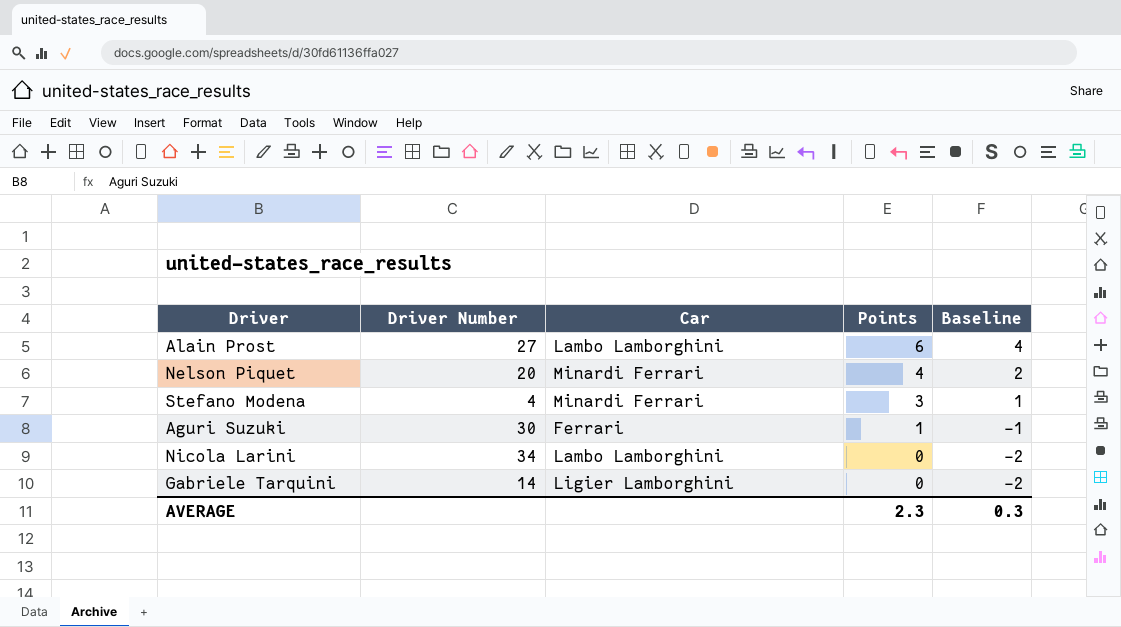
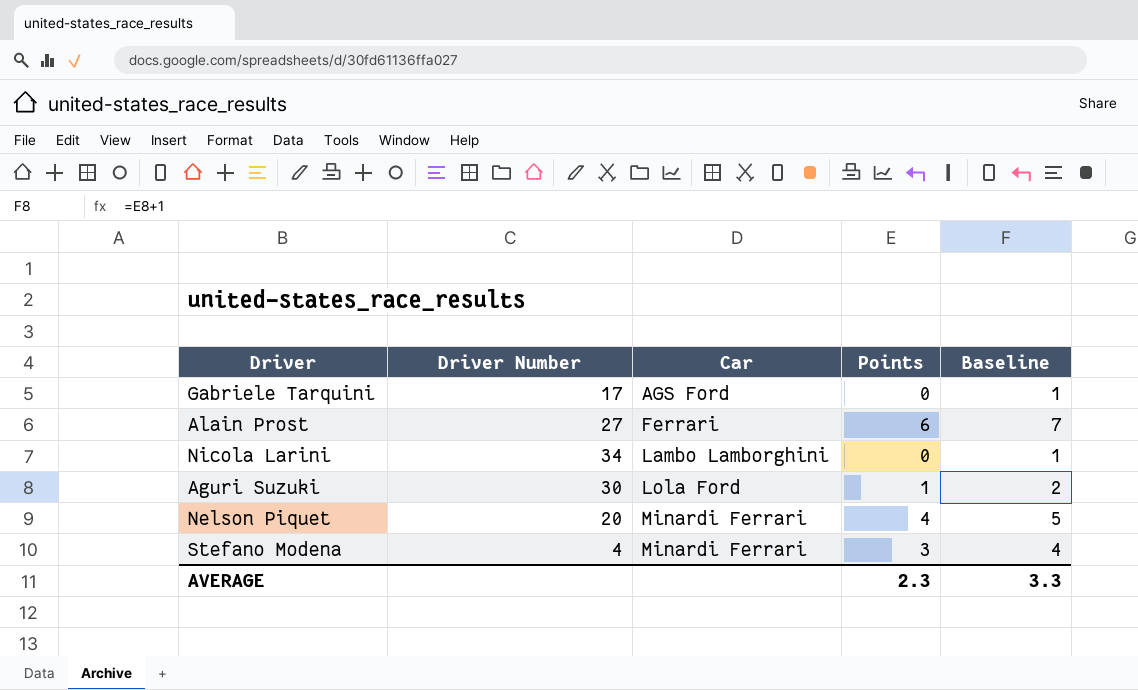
row order: Points descending -> Car ascending
column Baseline | formula: [Points] - 2 -> [Points] + 1
Gabriele Tarquini | Driver Number: 14 -> 17
Gabriele Tarquini | Car: Ligier Lamborghini -> AGS Ford
Alain Prost | Car: Lambo Lamborghini -> Ferrari
Aguri Suzuki | Car: Ferrari -> Lola Ford
AVERAGE | Baseline: 0.3 -> 3.3

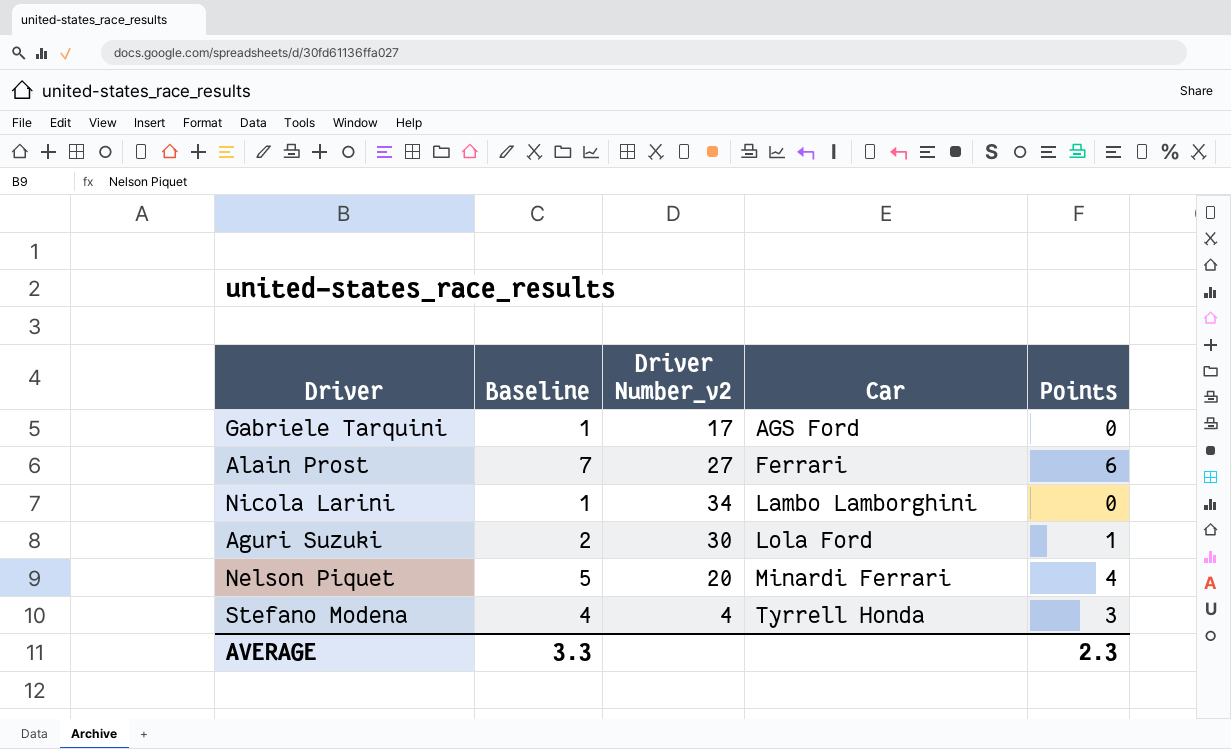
column Baseline | position: 5 -> 2
column name: Driver Number -> Driver Number_v2
Stefano Modena | Car: Minardi Ferrari -> Tyrrell Honda

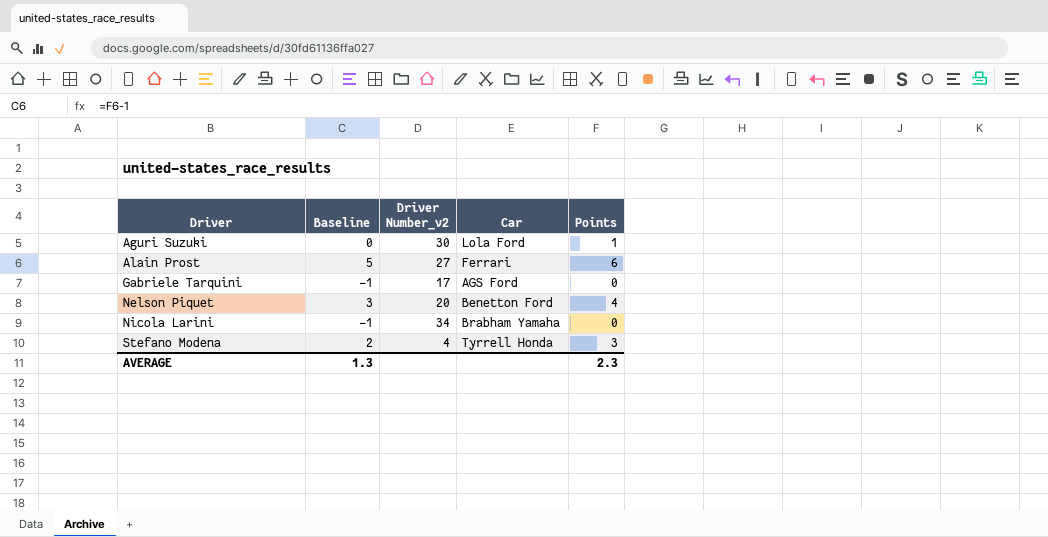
row order: Car ascending -> Driver ascending
column Baseline | formula: [Points] + 1 -> [Points] - 1
Nelson Piquet | Car: Minardi Ferrari -> Benetton Ford
Nicola Larini | Car: Lambo Lamborghini -> Brabham Yamaha
AVERAGE | Baseline: 3.3 -> 1.3

